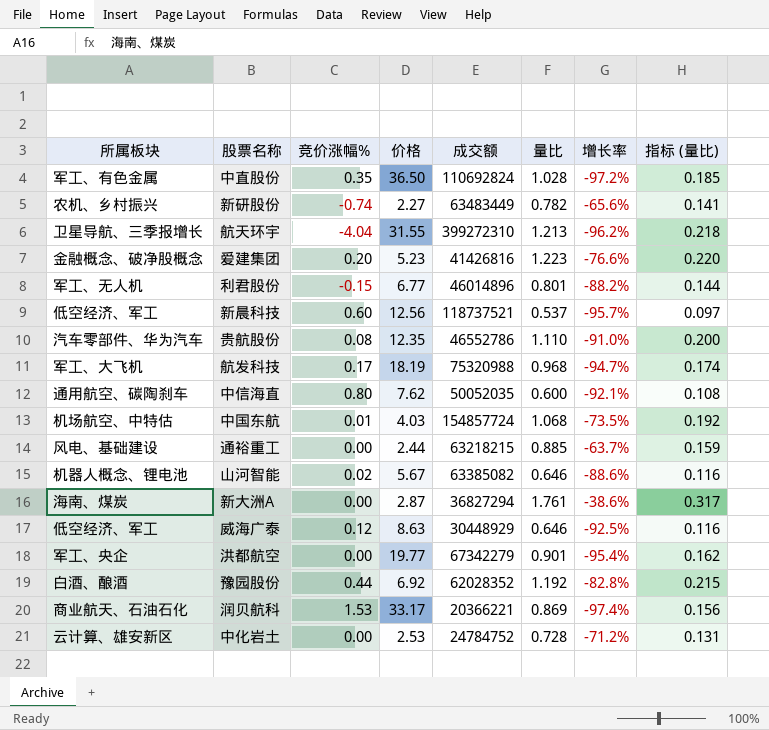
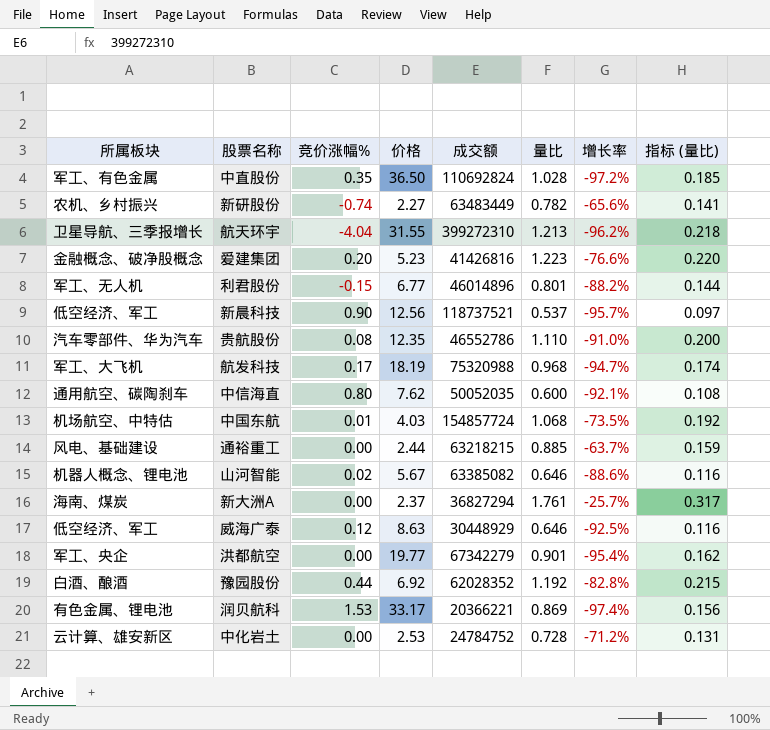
新晨科技 | 竞价涨幅%: 0.60 -> 0.90
新大洲A | 价格: 2.87 -> 2.37
新大洲A | 增长率: -38.6% -> -25.7%
润贝航科 | 所属板块: 商业航天、石油石化 -> 有色金属、锂电池

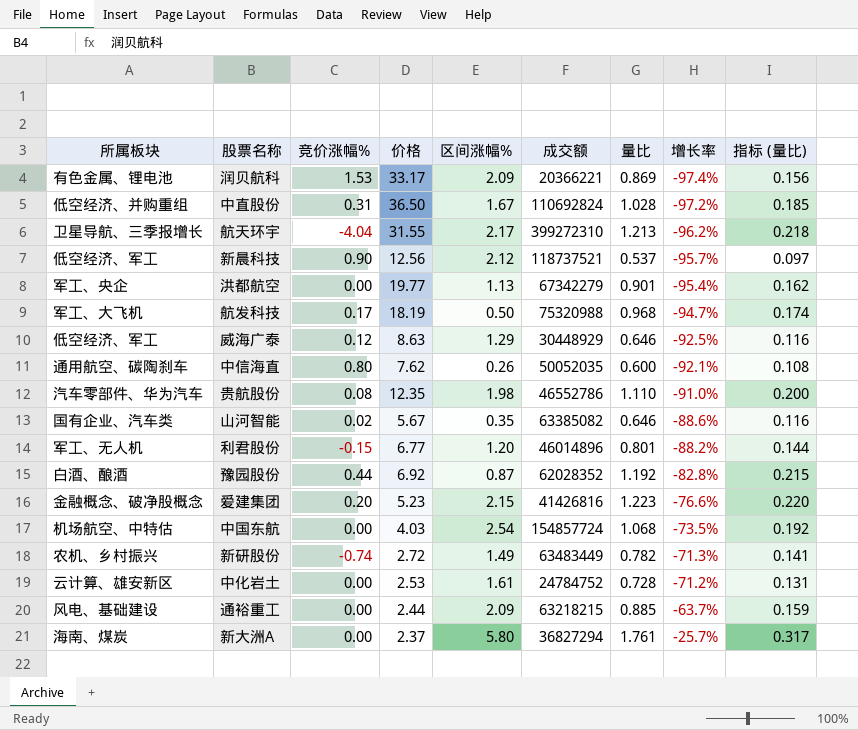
row order: none -> 增长率 ascending
column 区间涨幅% | position: none -> 5
中直股份 | 所属板块: 军工、有色金属 -> 低空经济、并购重组
中直股份 | 竞价涨幅%: 0.35 -> 0.31
山河智能 | 所属板块: 机器人概念、锂电池 -> 国有企业、汽车类
中国东航 | 竞价涨幅%: 0.01 -> 0.00
新研股份 | 价格: 2.27 -> 2.72
新研股份 | 增长率: -65.6% -> -71.3%

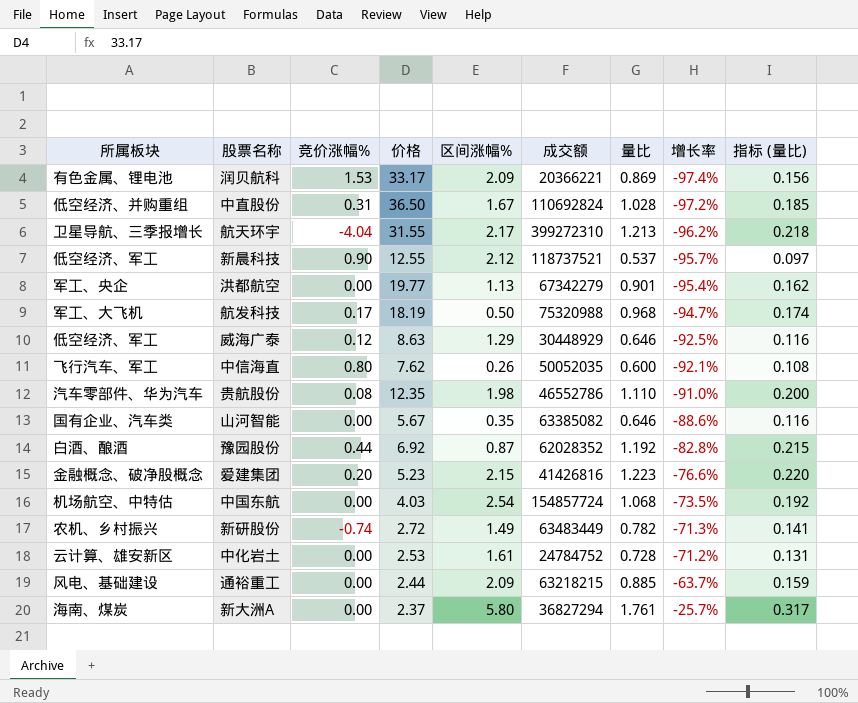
row 利君股份: 军工、无人机 | -0.15 | 6.77 | 1.20 | 46014896 | 0.801 | -88.2% | 0.144 -> none
新晨科技 | 价格: 12.56 -> 12.55
中信海直 | 所属板块: 通用航空、碳陶刹车 -> 飞行汽车、军工
山河智能 | 竞价涨幅%: 0.02 -> 0.00

